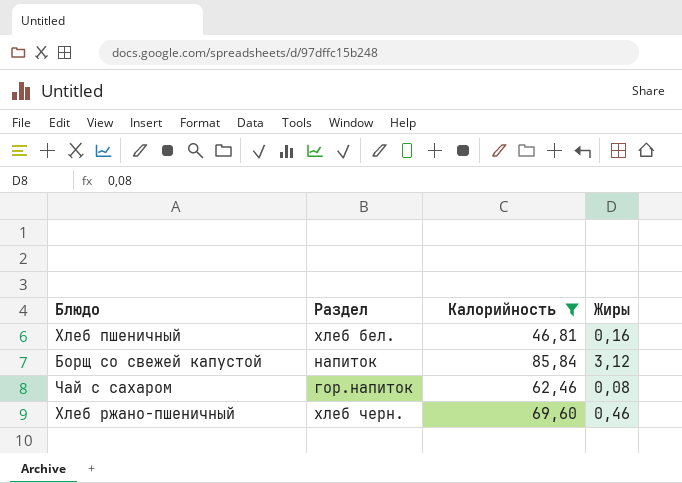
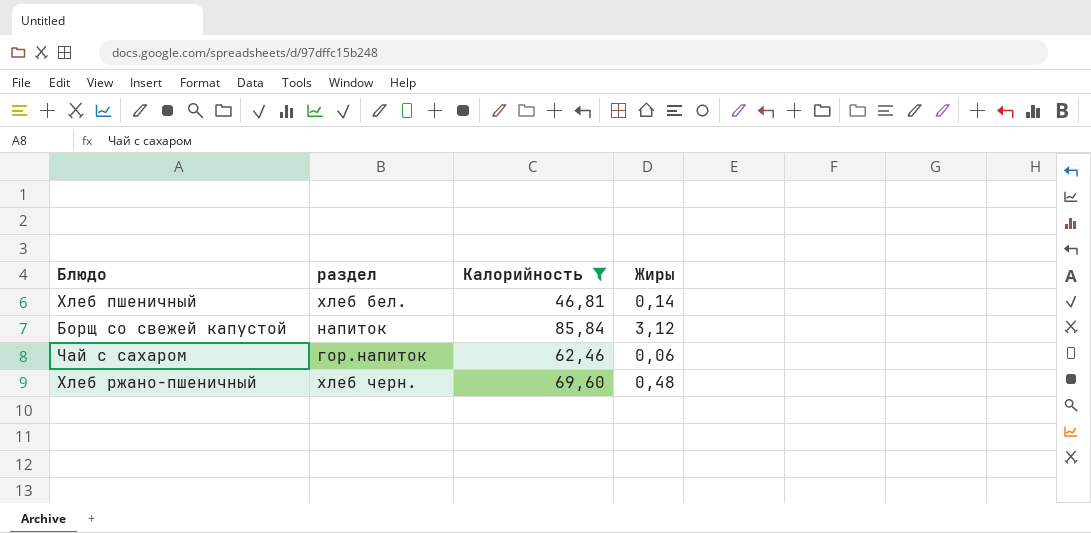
column name: Раздел -> раздел
Хлеб пшеничный | Жиры: 0,16 -> 0,14
Чай с сахаром | Жиры: 0,08 -> 0,06
Хлеб ржано-пшеничный | Жиры: 0,46 -> 0,48

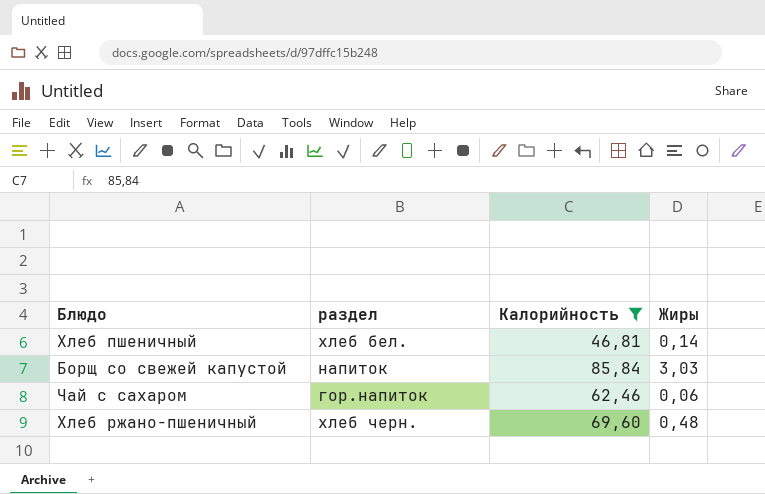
Борщ со свежей капустой | Жиры: 3,12 -> 3,03

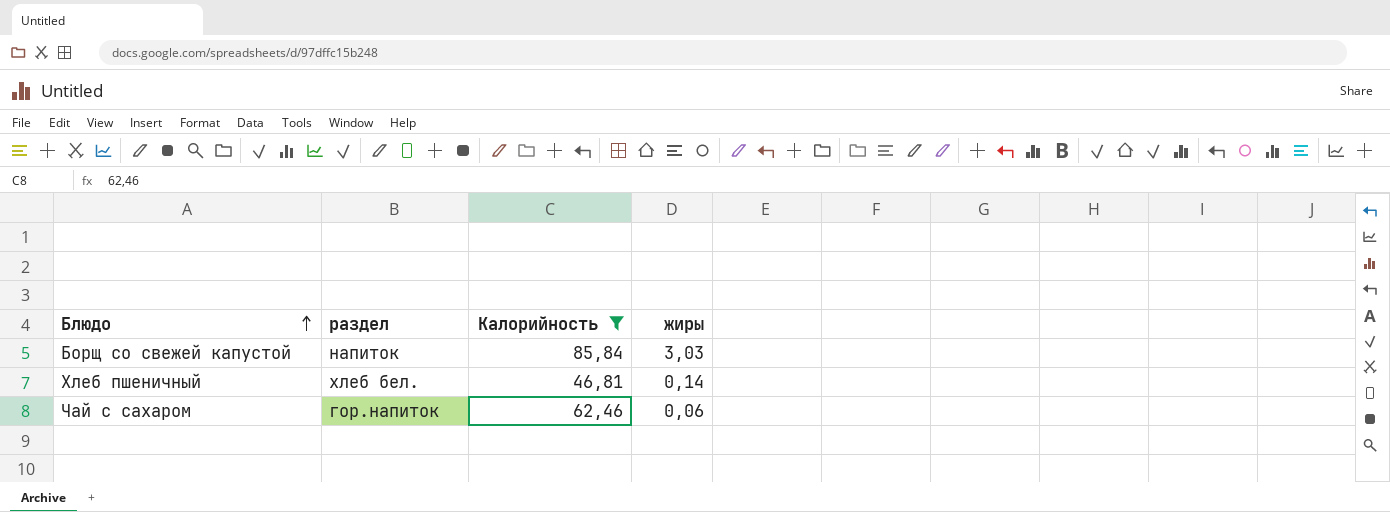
row order: none -> Блюдо ascending
column name: Жиры -> жиры
row Хлеб ржано-пшеничный: хлеб черн. | 69,60 | 0,48 -> none

